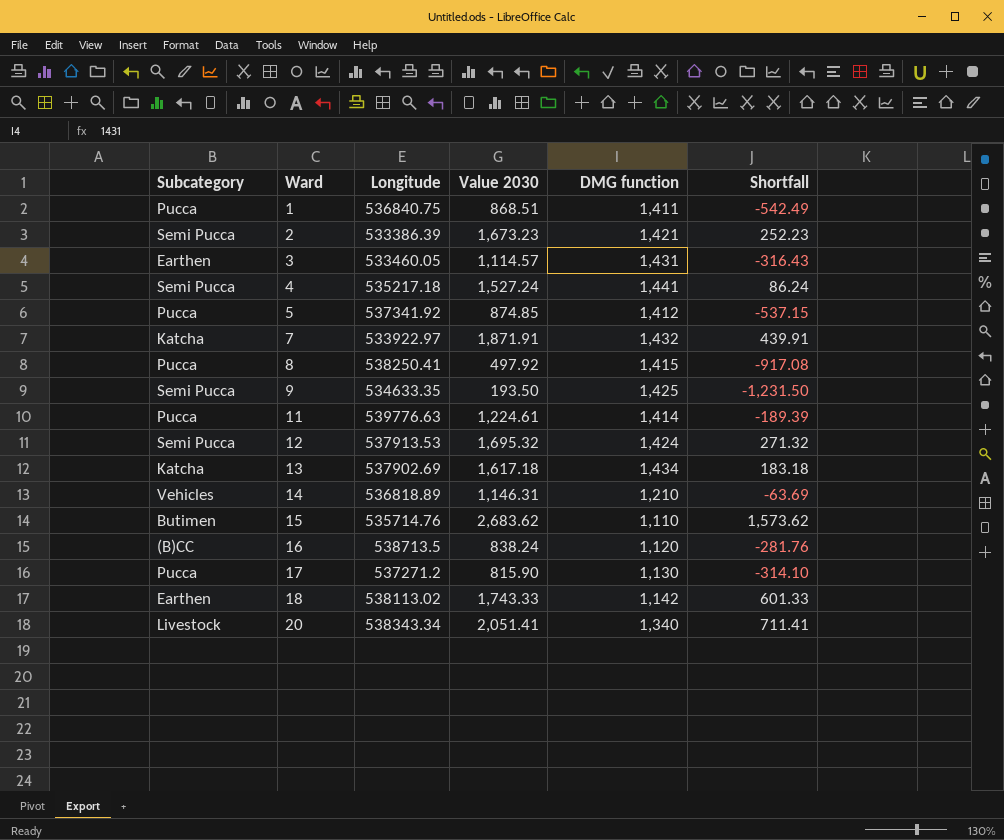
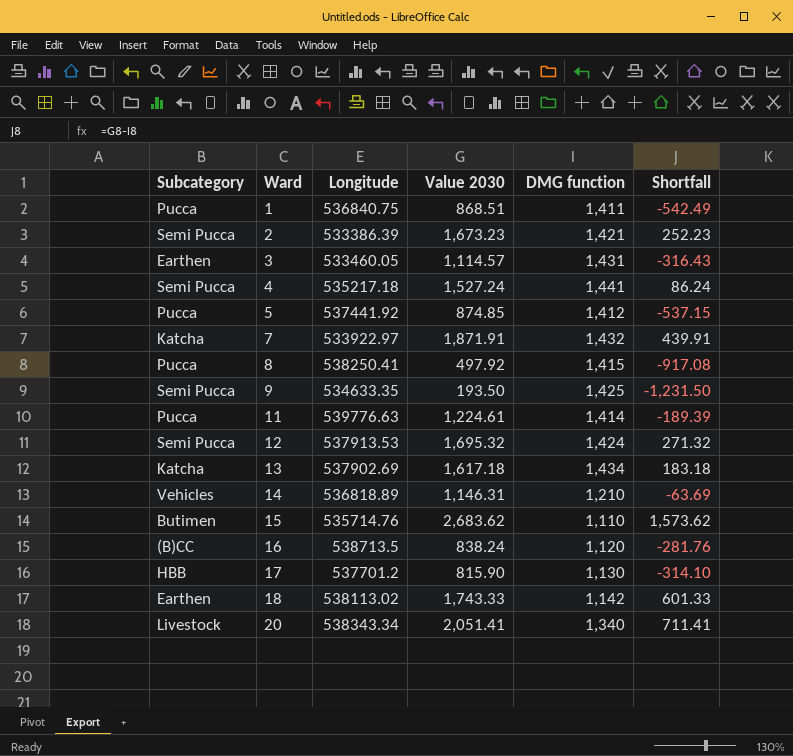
5 | Longitude: 537341.92 -> 537441.92
17 | Subcategory: Pucca -> HBB
17 | Longitude: 537271.2 -> 537701.2

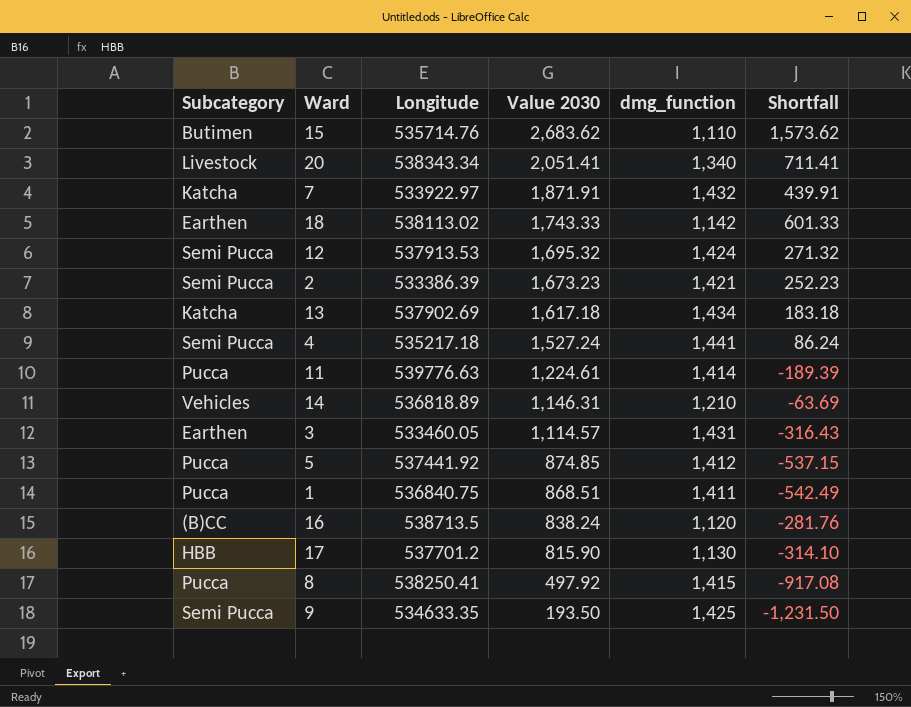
row order: Ward ascending -> Value 2030 descending
column name: DMG function -> dmg_function

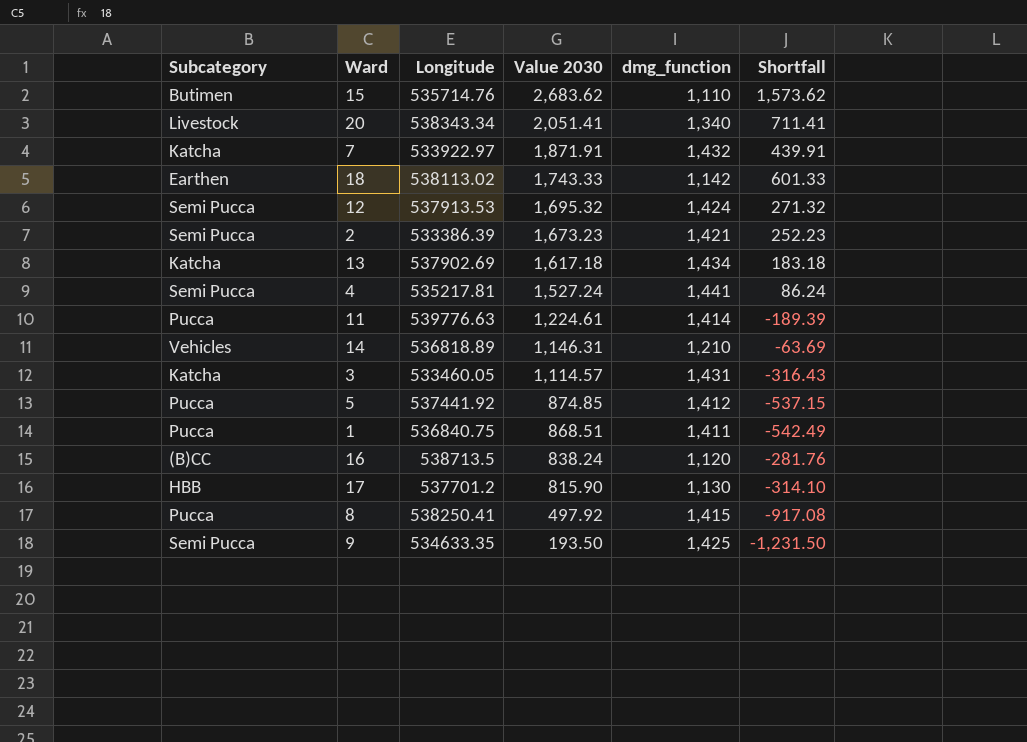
4 | Longitude: 535217.18 -> 535217.81
3 | Subcategory: Earthen -> Katcha

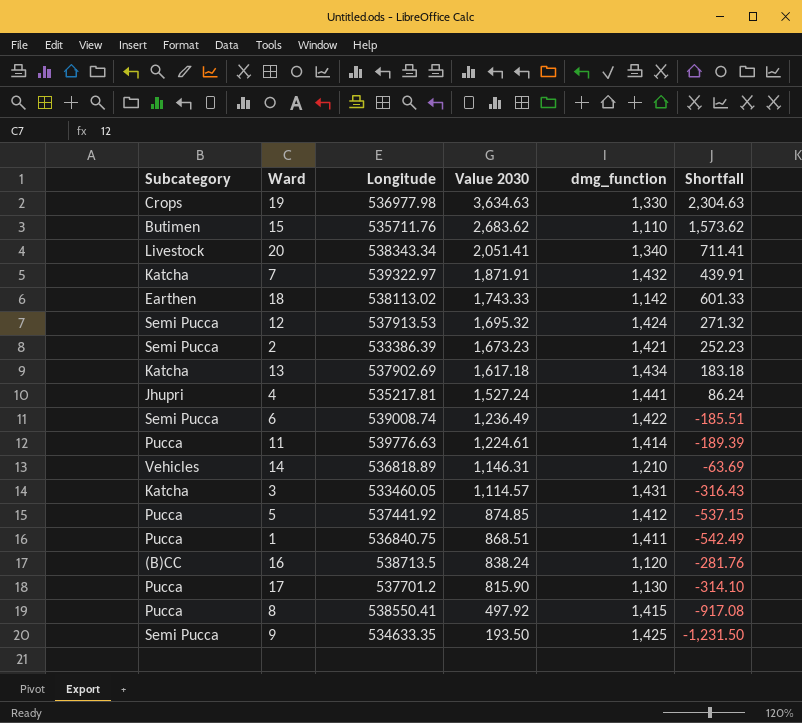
row 19: none -> Crops | 536977.98 | 3,634.63 | 1,330 | 2,304.63
15 | Longitude: 535714.76 -> 535711.76
7 | Longitude: 533922.97 -> 539322.97
4 | Subcategory: Semi Pucca -> Jhupri
row 6: none -> Semi Pucca | 539008.74 | 1,236.49 | 1,422 | -185.51
17 | Subcategory: HBB -> Pucca
8 | Longitude: 538250.41 -> 538550.41

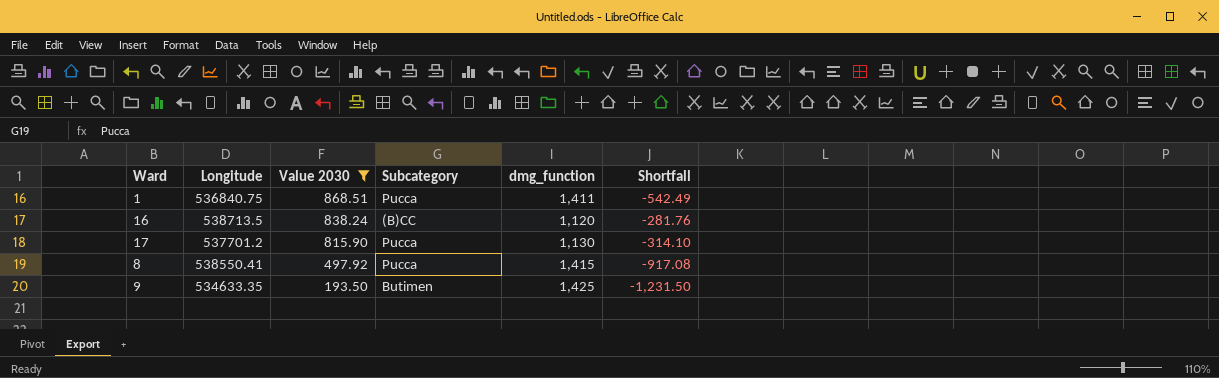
filter: none -> Value 2030 <= 868.51
column Subcategory | position: 1 -> 4
9 | Subcategory: Semi Pucca -> Butimen

